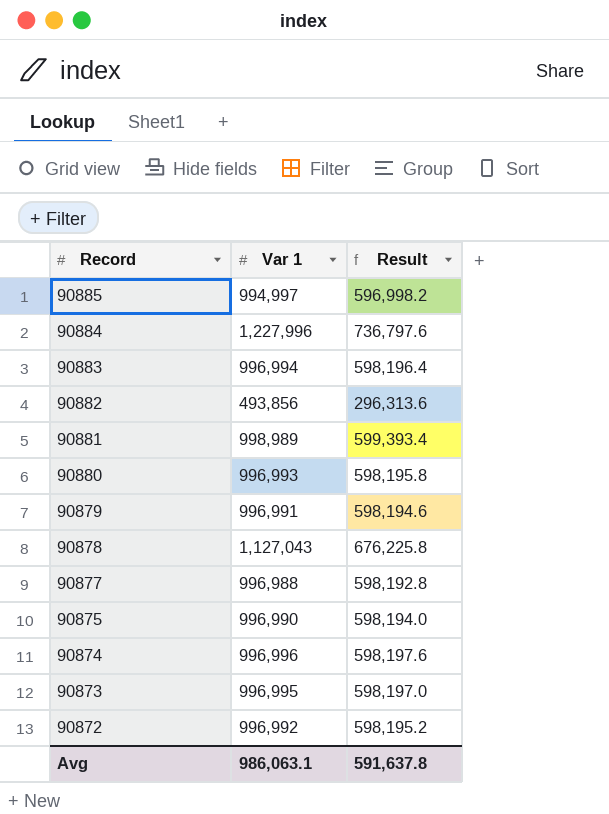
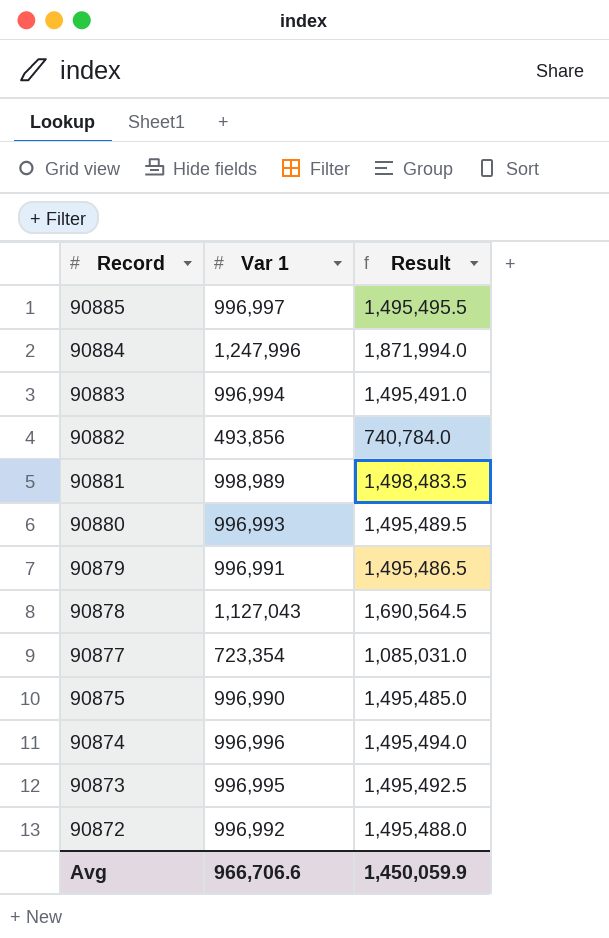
column Result | formula: [Var 1] * 0.6 -> [Var 1] * 1.5
90885 | Var 1: 994,997 -> 996,997
90884 | Var 1: 1,227,996 -> 1,247,996
90877 | Var 1: 996,988 -> 723,354
Avg | Var 1: 986,063.1 -> 966,706.6
Avg | Result: 591,637.8 -> 1,450,059.9

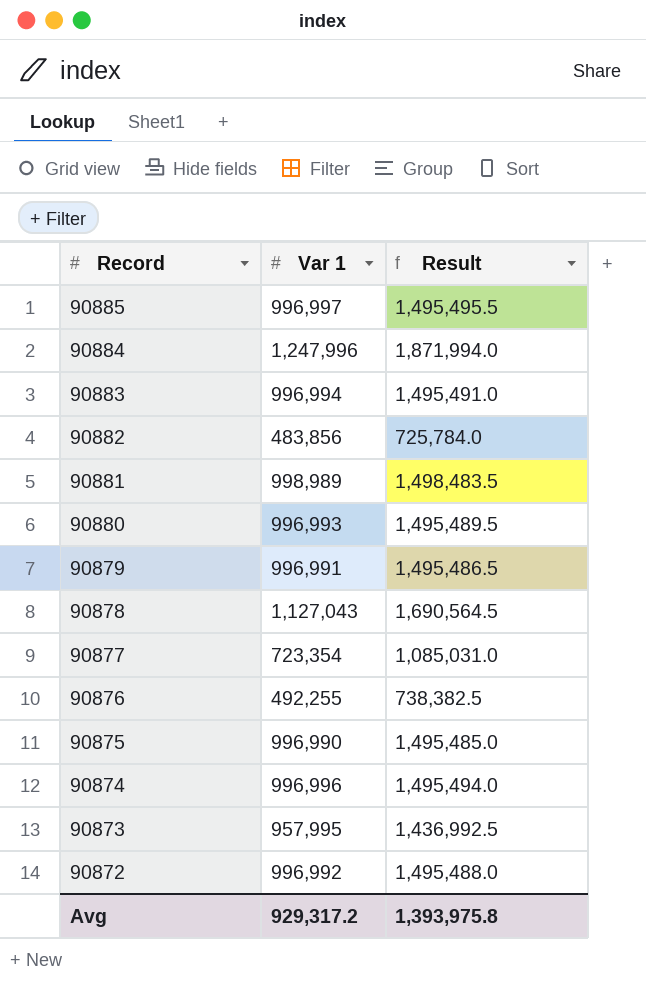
90882 | Var 1: 493,856 -> 483,856
90882 | Result: 740,784.0 -> 725,784.0
row 90876: none -> 492,255 | 738,382.5
90873 | Var 1: 996,995 -> 957,995
90873 | Result: 1,495,492.5 -> 1,436,992.5
Avg | Var 1: 966,706.6 -> 929,317.2
Avg | Result: 1,450,059.9 -> 1,393,975.8

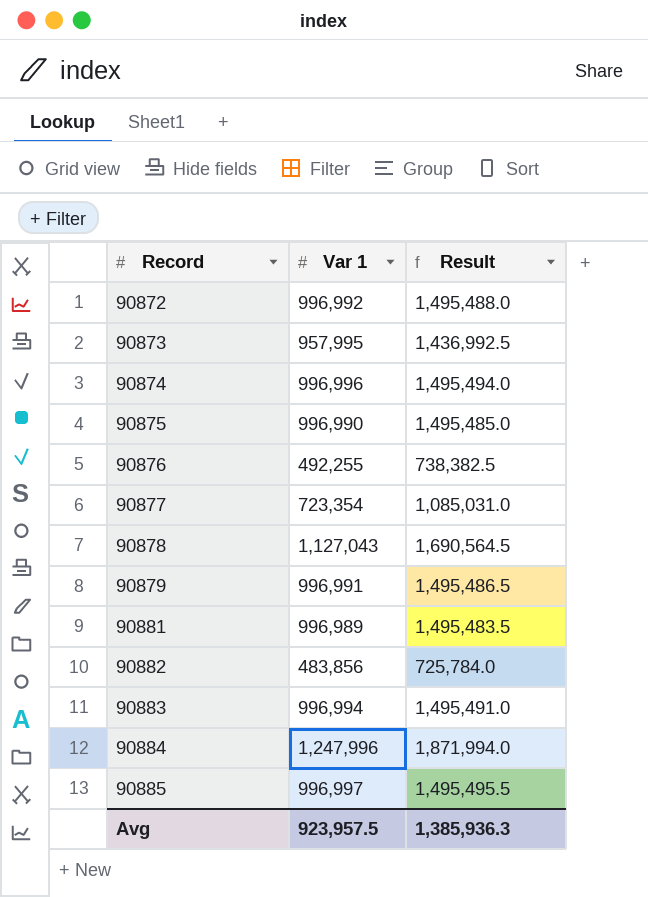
row order: Record descending -> Record ascending
row 90880: 996,993 | 1,495,489.5 -> none
90881 | Var 1: 998,989 -> 996,989
90881 | Result: 1,498,483.5 -> 1,495,483.5
Avg | Var 1: 929,317.2 -> 923,957.5
Avg | Result: 1,393,975.8 -> 1,385,936.3

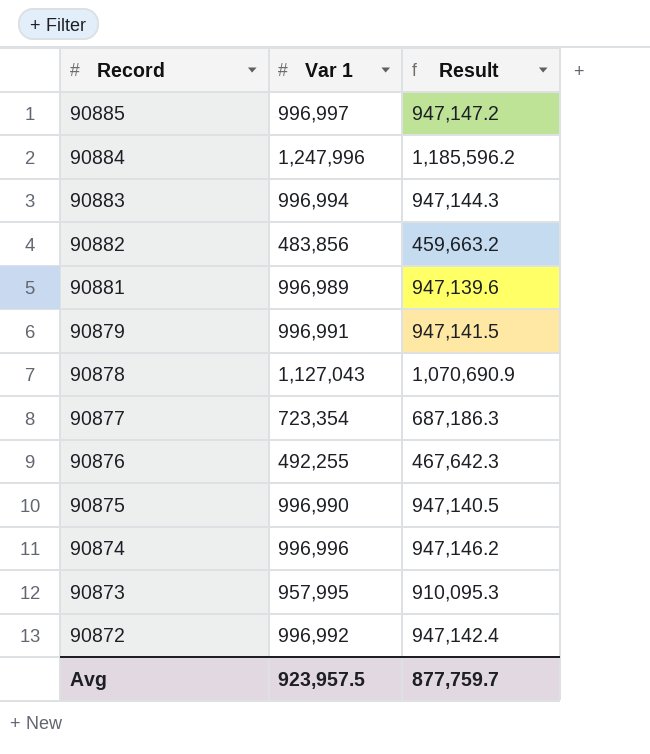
row order: Record ascending -> Record descending
column Result | formula: [Var 1] * 1.5 -> [Var 1] * 0.95
Avg | Result: 1,385,936.3 -> 877,759.7

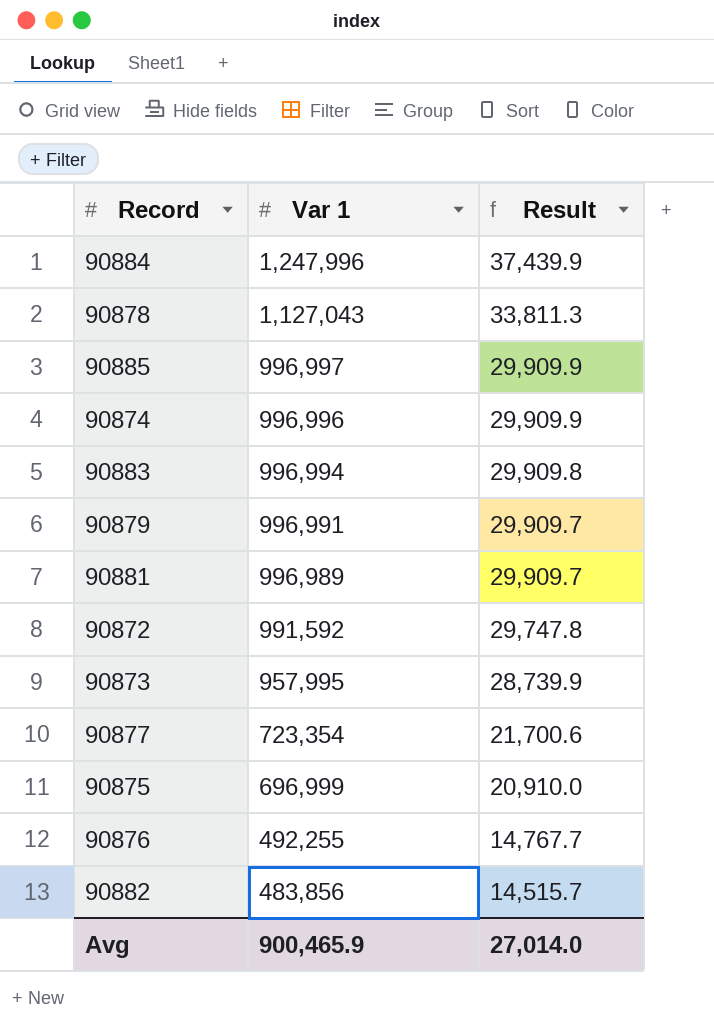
row order: Record descending -> Var 1 descending
column Result | formula: [Var 1] * 0.95 -> [Var 1] * 0.03
90872 | Var 1: 996,992 -> 991,592
90875 | Var 1: 996,990 -> 696,999
Avg | Var 1: 923,957.5 -> 900,465.9
Avg | Result: 877,759.7 -> 27,014.0

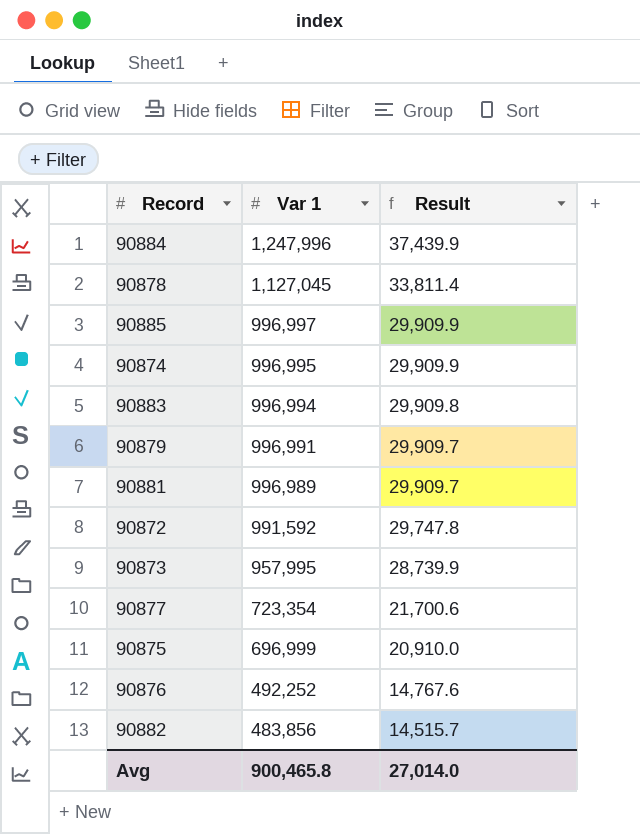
90878 | Var 1: 1,127,043 -> 1,127,045
90878 | Result: 33,811.3 -> 33,811.4
90874 | Var 1: 996,996 -> 996,995
90876 | Var 1: 492,255 -> 492,252
90876 | Result: 14,767.7 -> 14,767.6
Avg | Var 1: 900,465.9 -> 900,465.8

